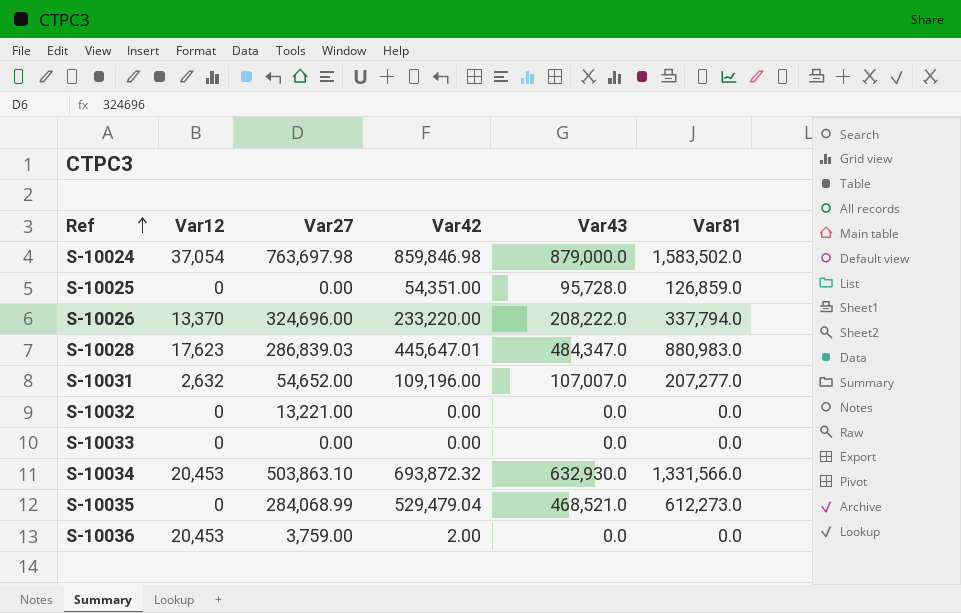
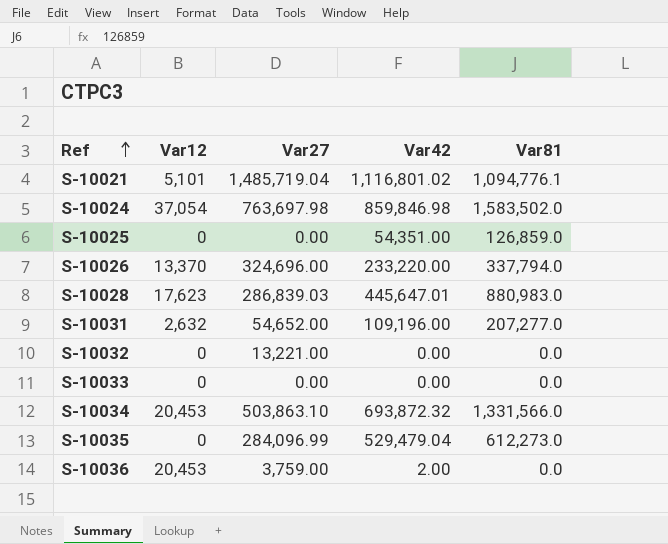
column Var43 | position: 5 -> none
row S-10021: none -> 5,101 | 1,485,719.04 | 1,116,801.02 | 1,094,776.1
S-10035 | Var27: 284,068.99 -> 284,096.99

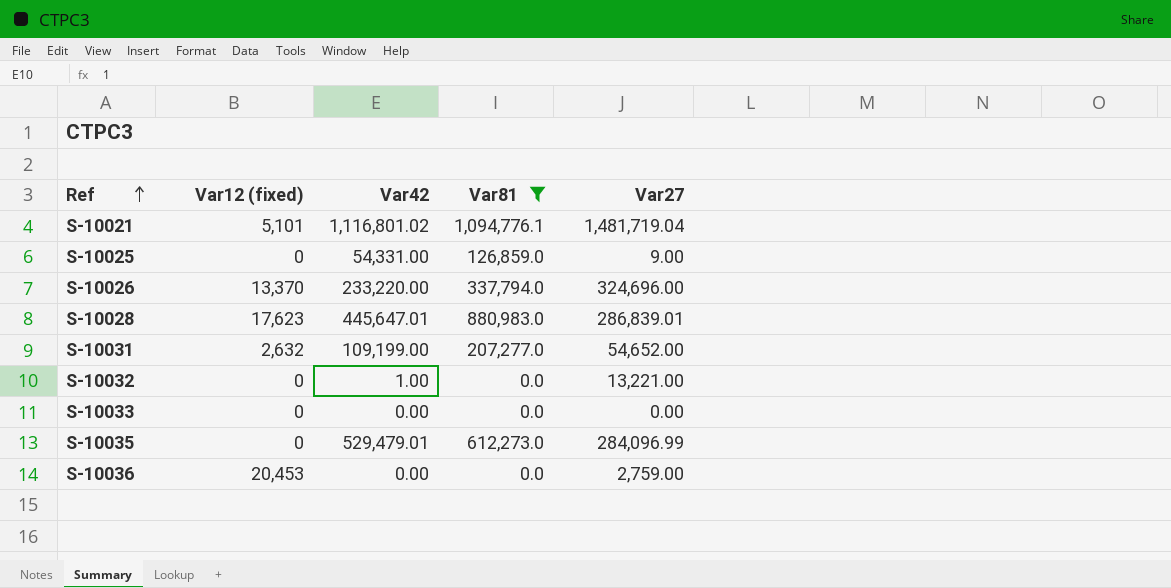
filter: none -> Var81 <= 1,094,776.1
column name: Var12 -> Var12 (fixed)
column Var27 | position: 3 -> 5
S-10021 | Var27: 1,485,719.04 -> 1,481,719.04
S-10025 | Var42: 54,351.00 -> 54,331.00
S-10025 | Var27: 0.00 -> 9.00
S-10028 | Var27: 286,839.03 -> 286,839.01
S-10031 | Var42: 109,196.00 -> 109,199.00
S-10032 | Var42: 0.00 -> 1.00
S-10035 | Var42: 529,479.04 -> 529,479.01
S-10036 | Var42: 2.00 -> 0.00
S-10036 | Var27: 3,759.00 -> 2,759.00

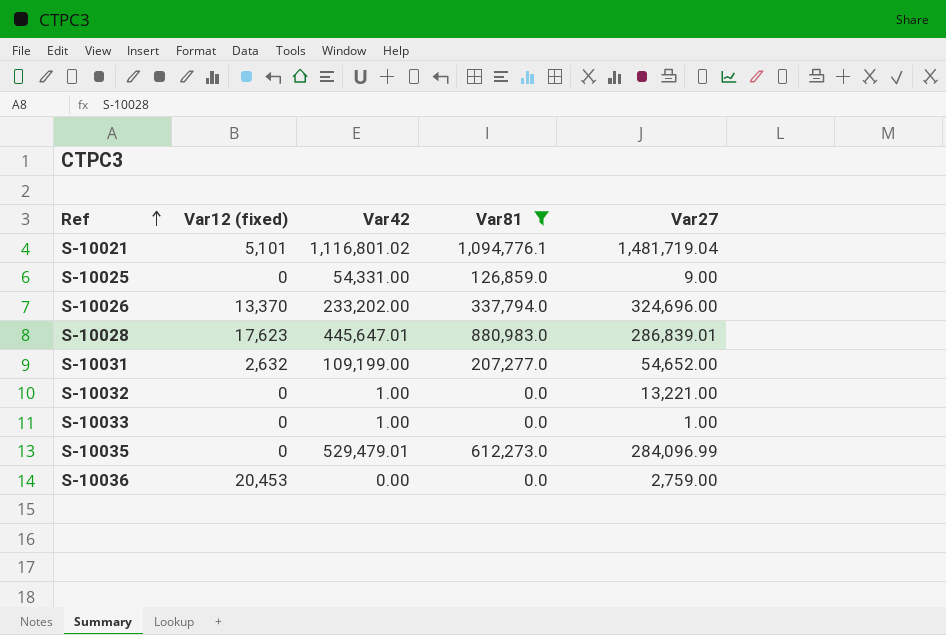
S-10026 | Var42: 233,220.00 -> 233,202.00
S-10033 | Var42: 0.00 -> 1.00
S-10033 | Var27: 0.00 -> 1.00

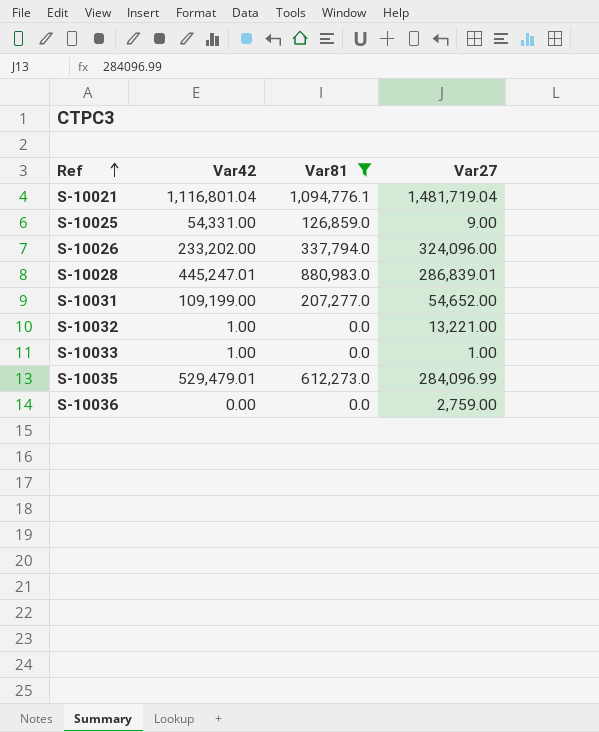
column Var12 (fixed) | position: 2 -> none
S-10021 | Var42: 1,116,801.02 -> 1,116,801.04
S-10026 | Var27: 324,696.00 -> 324,096.00
S-10028 | Var42: 445,647.01 -> 445,247.01

